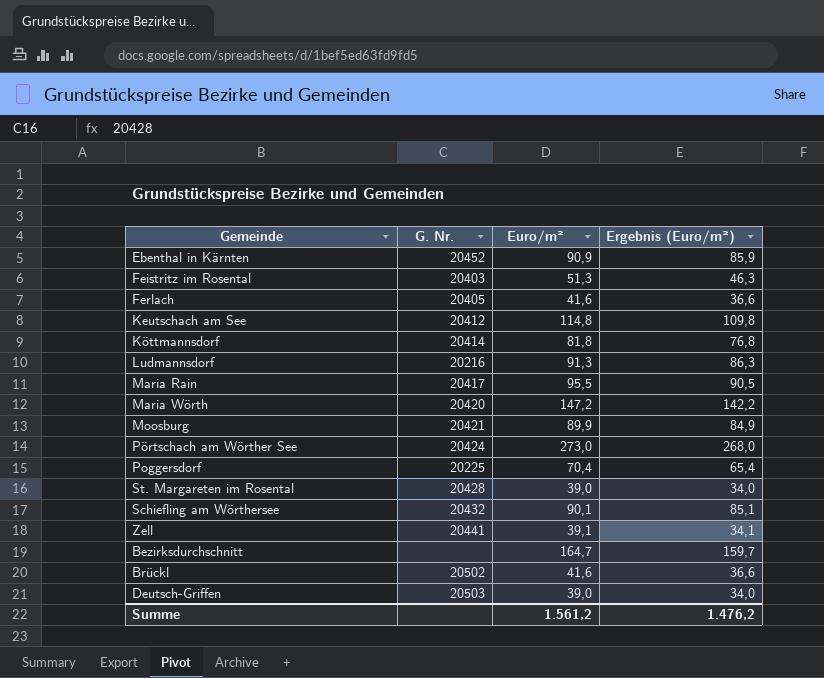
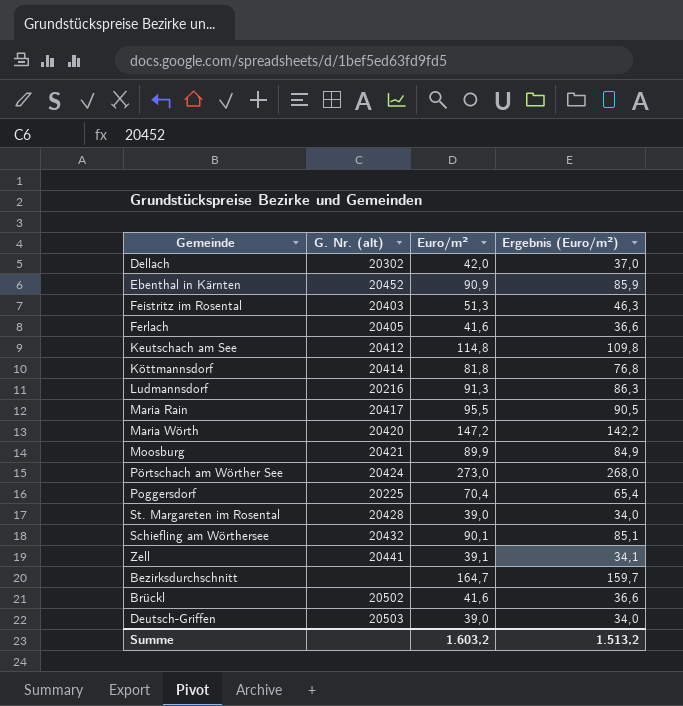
column name: G. Nr. -> G. Nr. (alt)
row Dellach: none -> 20302 | 42,0 | 37,0
Summe | Euro/m²: 1.561,2 -> 1.603,2
Summe | Ergebnis (Euro/m²): 1.476,2 -> 1.513,2

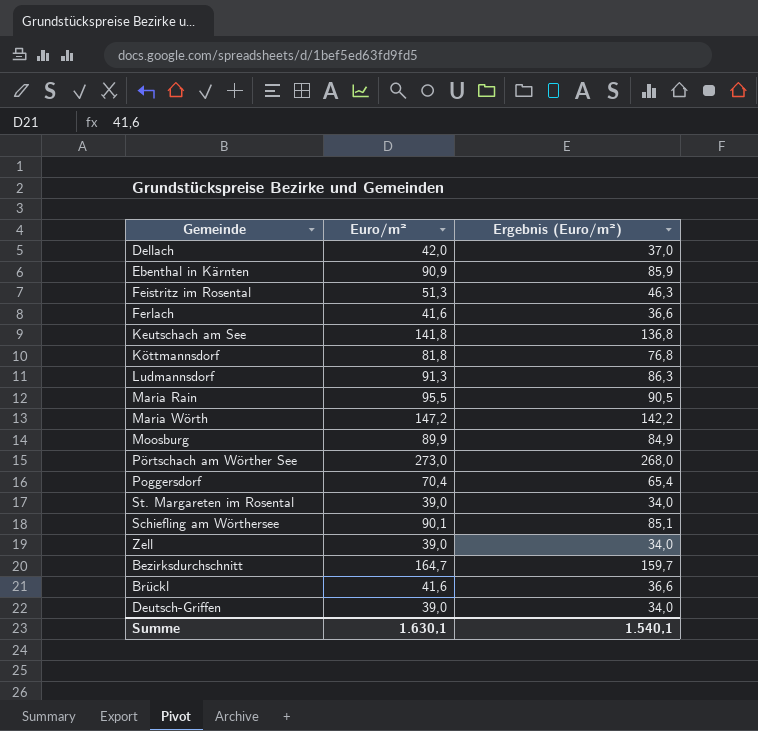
column G. Nr. (alt) | position: 2 -> none
Keutschach am See | Euro/m²: 114,8 -> 141,8
Keutschach am See | Ergebnis (Euro/m²): 109,8 -> 136,8
Zell | Euro/m²: 39,1 -> 39,0
Zell | Ergebnis (Euro/m²): 34,1 -> 34,0
Summe | Euro/m²: 1.603,2 -> 1.630,1
Summe | Ergebnis (Euro/m²): 1.513,2 -> 1.540,1

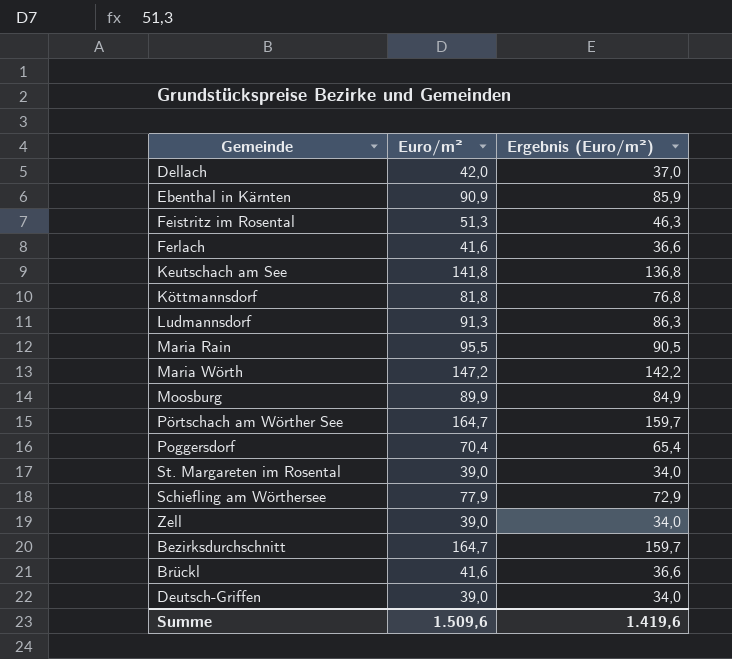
Pörtschach am Wörther See | Euro/m²: 273,0 -> 164,7
Pörtschach am Wörther See | Ergebnis (Euro/m²): 268,0 -> 159,7
Schiefling am Wörthersee | Euro/m²: 90,1 -> 77,9
Schiefling am Wörthersee | Ergebnis (Euro/m²): 85,1 -> 72,9
Summe | Euro/m²: 1.630,1 -> 1.509,6
Summe | Ergebnis (Euro/m²): 1.540,1 -> 1.419,6

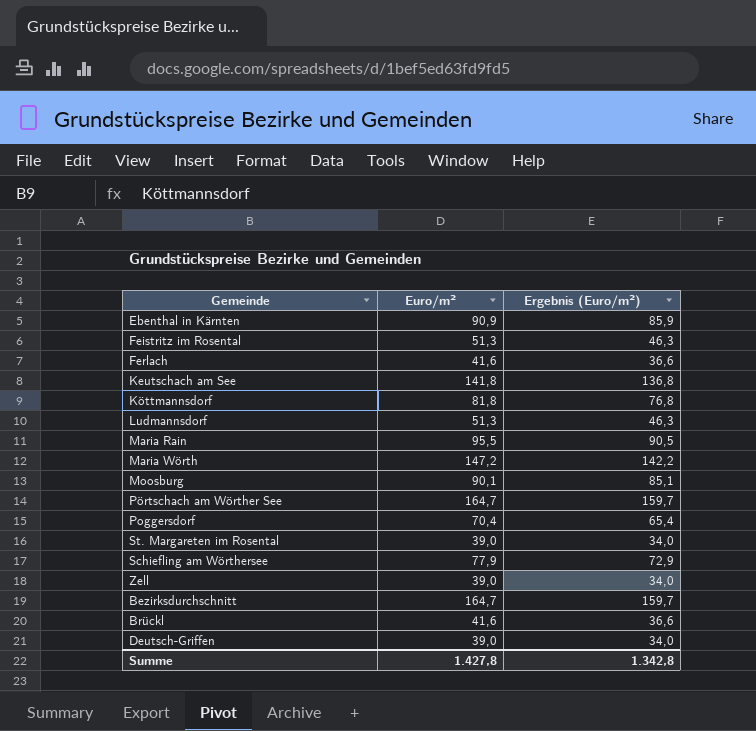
row Dellach: 42,0 | 37,0 -> none
Ludmannsdorf | Euro/m²: 91,3 -> 51,3
Ludmannsdorf | Ergebnis (Euro/m²): 86,3 -> 46,3
Moosburg | Euro/m²: 89,9 -> 90,1
Moosburg | Ergebnis (Euro/m²): 84,9 -> 85,1
Summe | Euro/m²: 1.509,6 -> 1.427,8
Summe | Ergebnis (Euro/m²): 1.419,6 -> 1.342,8

